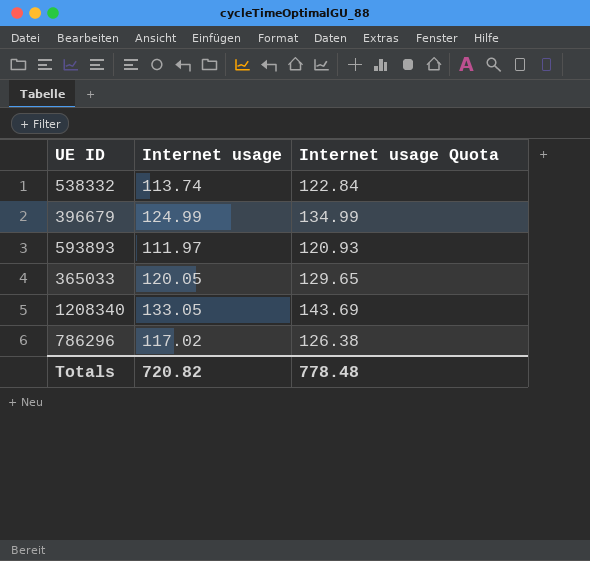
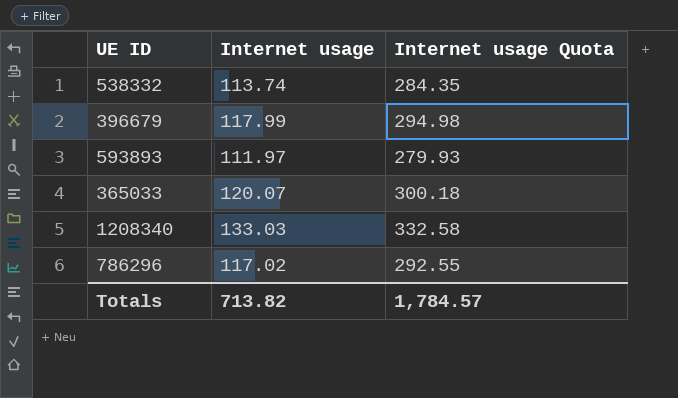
column Internet usage Quota | formula: [Internet usage] * 1.08 -> [Internet usage] * 2.5
396679 | Internet usage: 124.99 -> 117.99
365033 | Internet usage: 120.05 -> 120.07
1208340 | Internet usage: 133.05 -> 133.03
Totals | Internet usage: 720.82 -> 713.82
Totals | Internet usage Quota: 778.48 -> 1,784.57

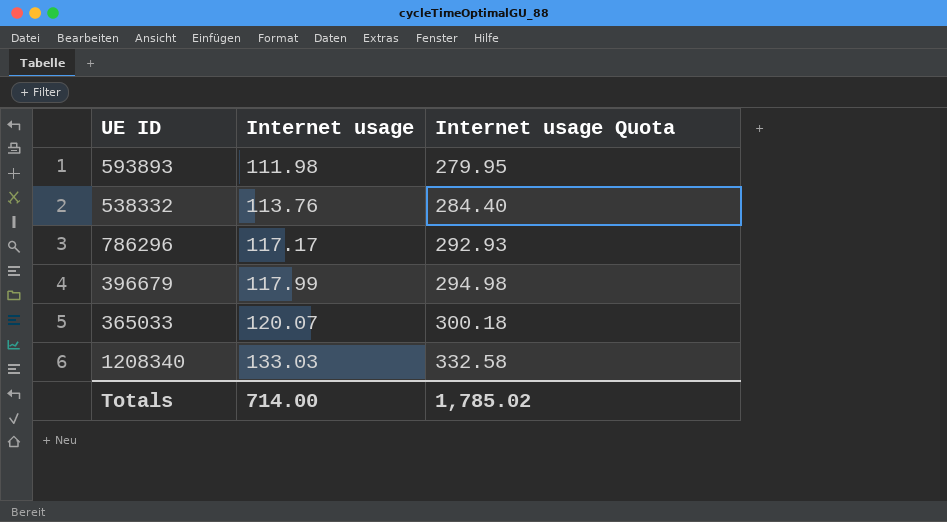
row order: none -> Internet usage ascending
593893 | Internet usage: 111.97 -> 111.98
593893 | Internet usage Quota: 279.93 -> 279.95
538332 | Internet usage: 113.74 -> 113.76
538332 | Internet usage Quota: 284.35 -> 284.40
786296 | Internet usage: 117.02 -> 117.17
786296 | Internet usage Quota: 292.55 -> 292.93
Totals | Internet usage: 713.82 -> 714.00
Totals | Internet usage Quota: 1,784.57 -> 1,785.02

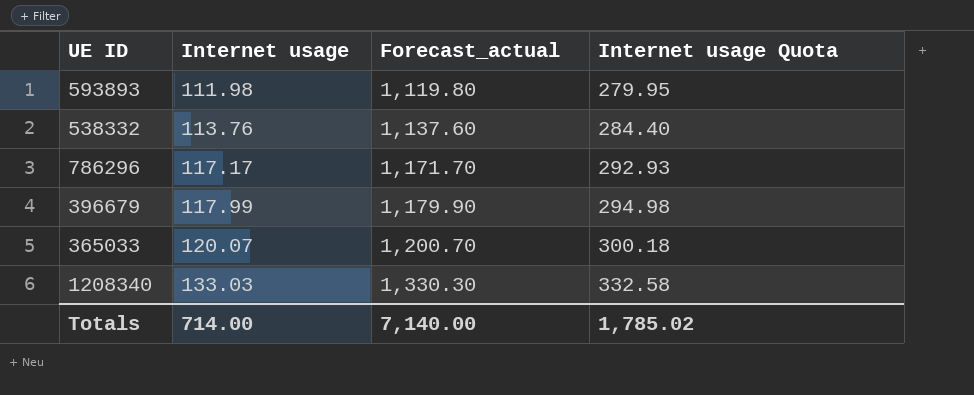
column Forecast_actual | formula: none -> [Internet usage] * 10

